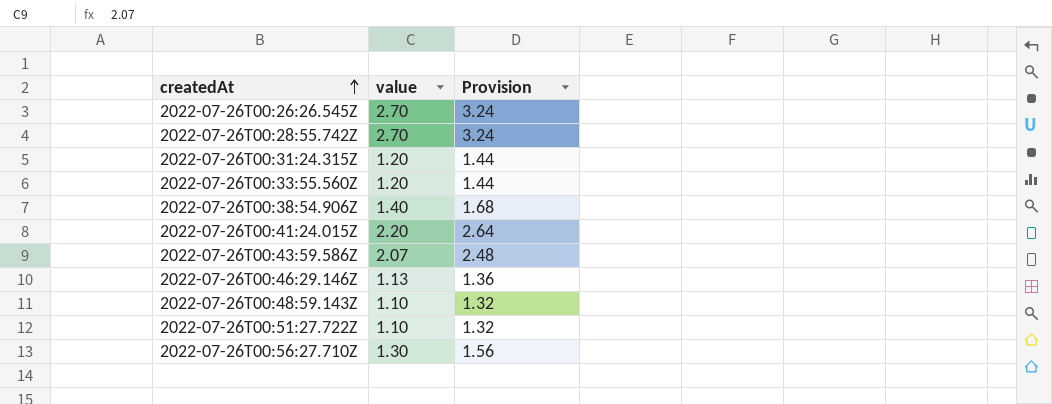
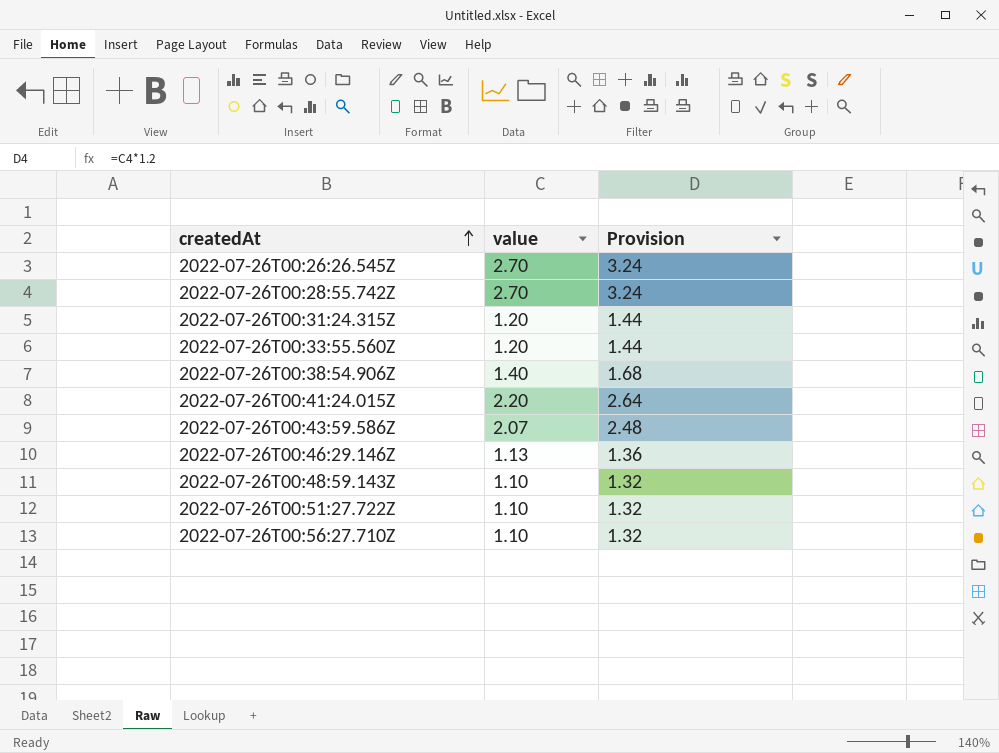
2022-07-26T00:56:27.710Z | value: 1.30 -> 1.10
2022-07-26T00:56:27.710Z | Provision: 1.56 -> 1.32

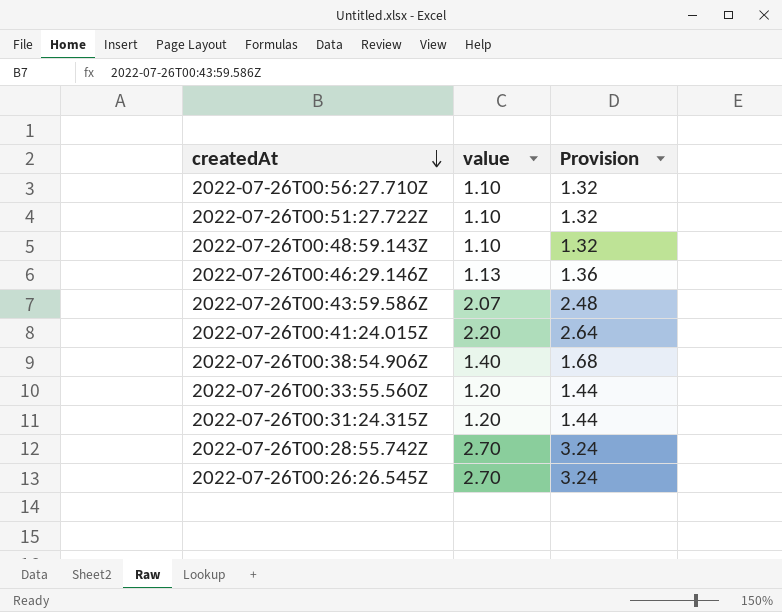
row order: createdAt ascending -> createdAt descending

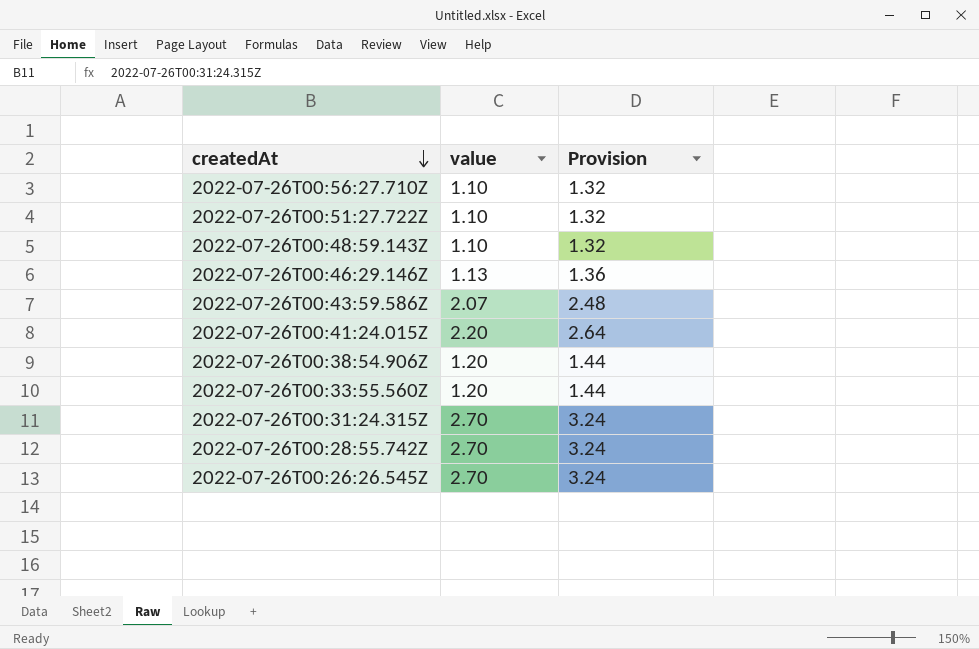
2022-07-26T00:38:54.906Z | value: 1.40 -> 1.20
2022-07-26T00:38:54.906Z | Provision: 1.68 -> 1.44
2022-07-26T00:31:24.315Z | value: 1.20 -> 2.70
2022-07-26T00:31:24.315Z | Provision: 1.44 -> 3.24

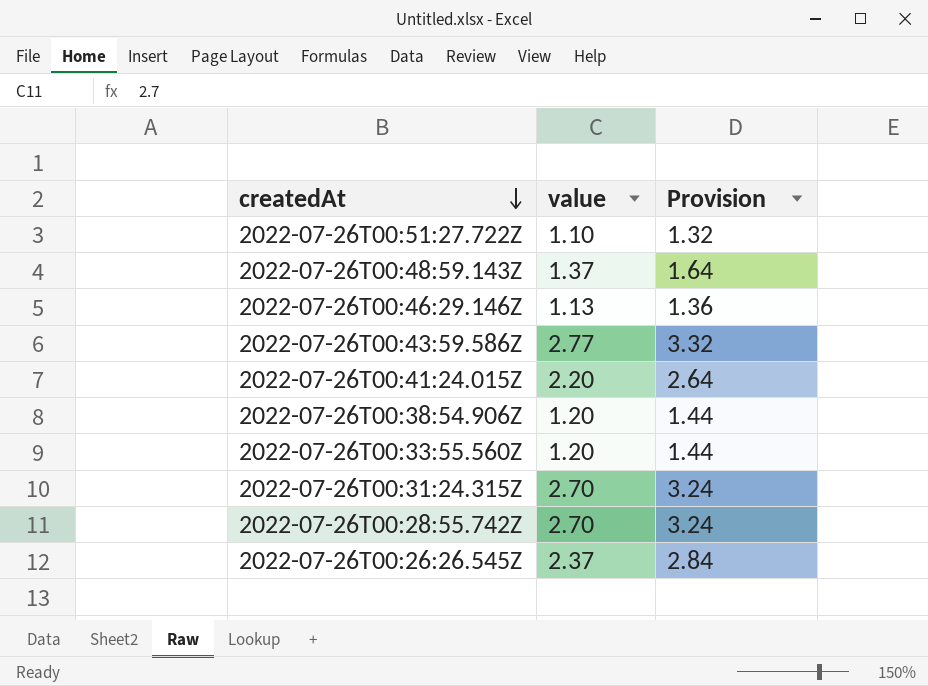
row 2022-07-26T00:56:27.710Z: 1.10 | 1.32 -> none
2022-07-26T00:48:59.143Z | value: 1.10 -> 1.37
2022-07-26T00:48:59.143Z | Provision: 1.32 -> 1.64
2022-07-26T00:43:59.586Z | value: 2.07 -> 2.77
2022-07-26T00:43:59.586Z | Provision: 2.48 -> 3.32
2022-07-26T00:26:26.545Z | value: 2.70 -> 2.37
2022-07-26T00:26:26.545Z | Provision: 3.24 -> 2.84

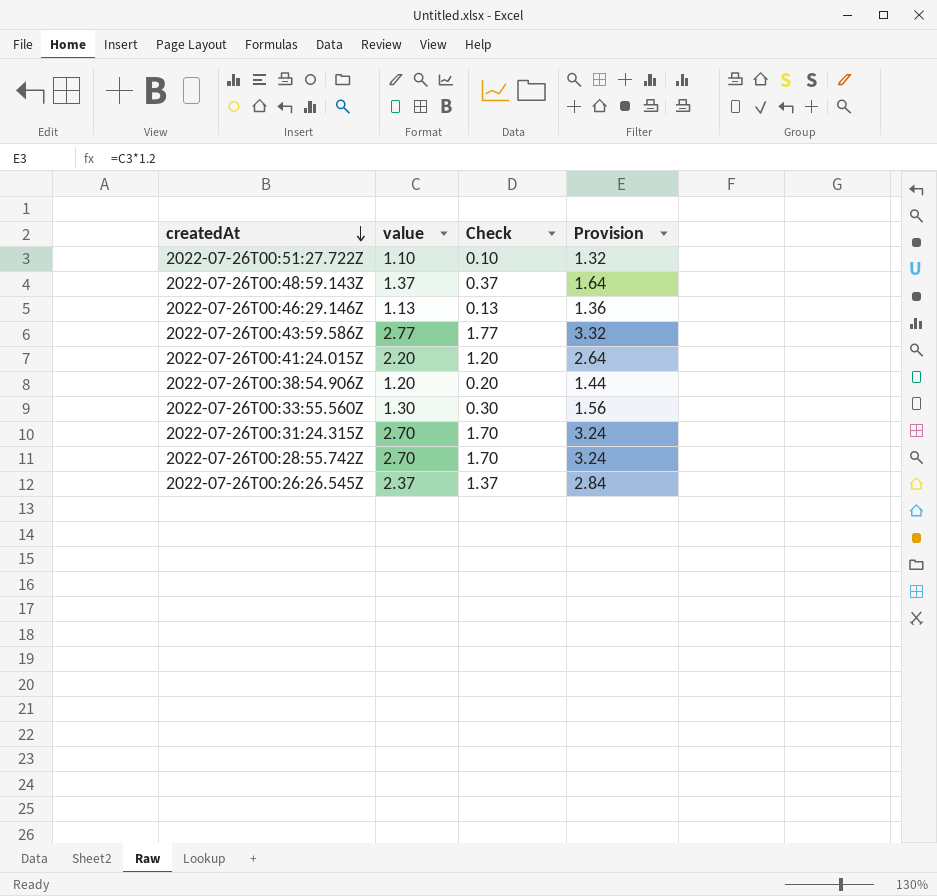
column Check | formula: none -> [value] - 1
2022-07-26T00:33:55.560Z | value: 1.20 -> 1.30
2022-07-26T00:33:55.560Z | Provision: 1.44 -> 1.56

